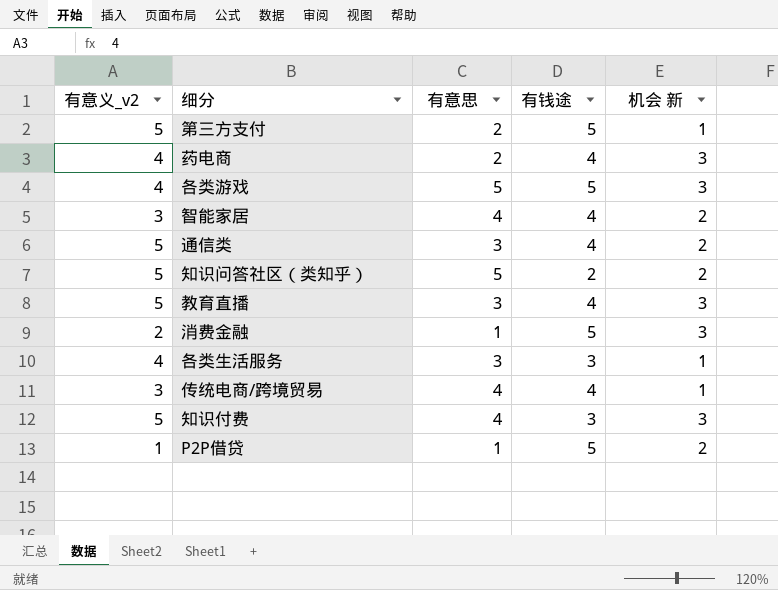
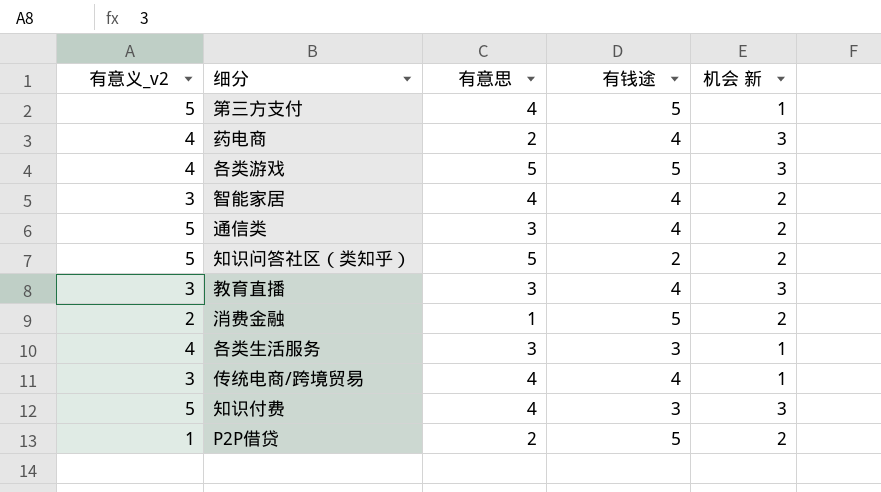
第三方支付 | 有意思: 2 -> 4
教育直播 | 有意义_v2: 5 -> 3
消费金融 | 机会 新: 3 -> 2
P2P借贷 | 有意思: 1 -> 2

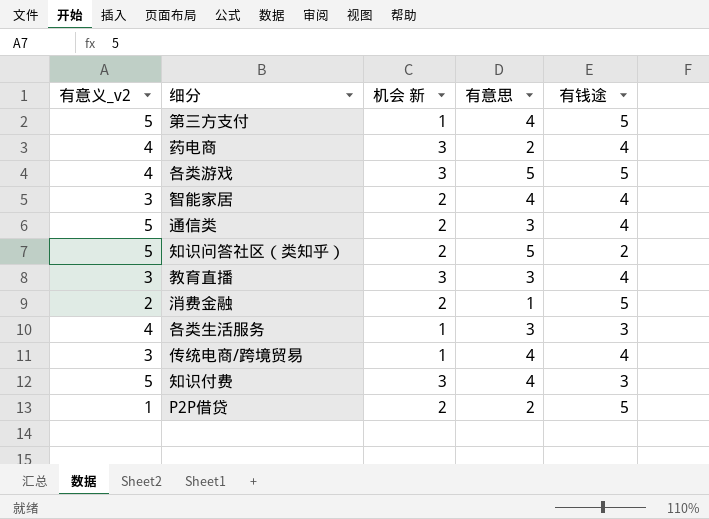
column 机会 新 | position: 5 -> 3

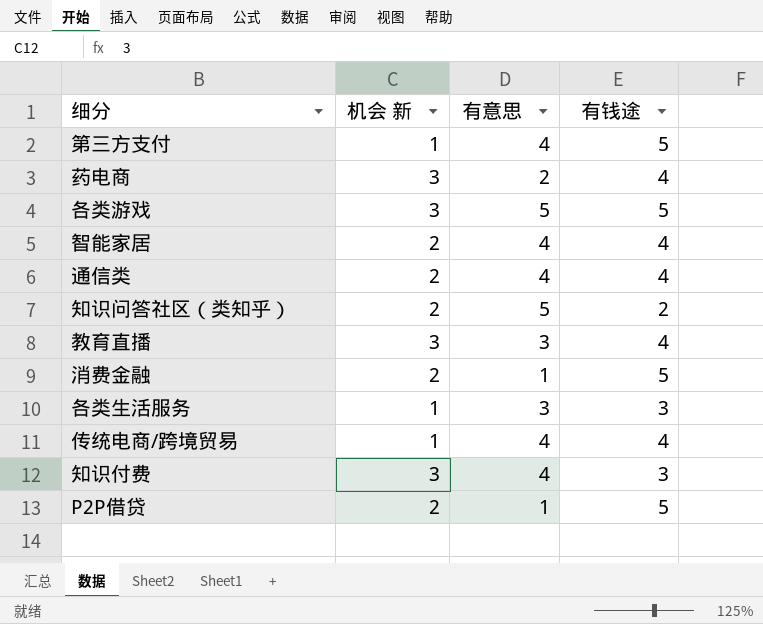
column 有意义_v2 | position: 1 -> none
通信类 | 有意思: 3 -> 4
P2P借贷 | 有意思: 2 -> 1

